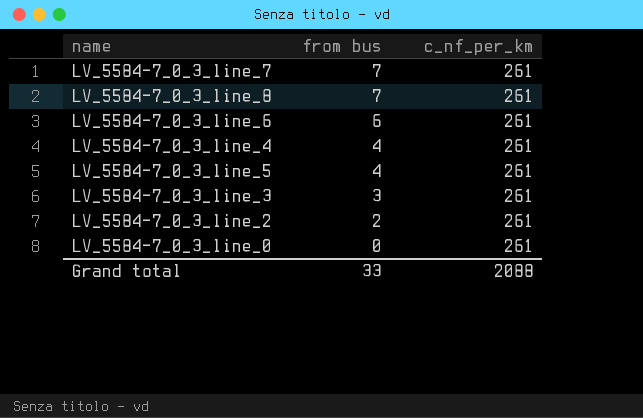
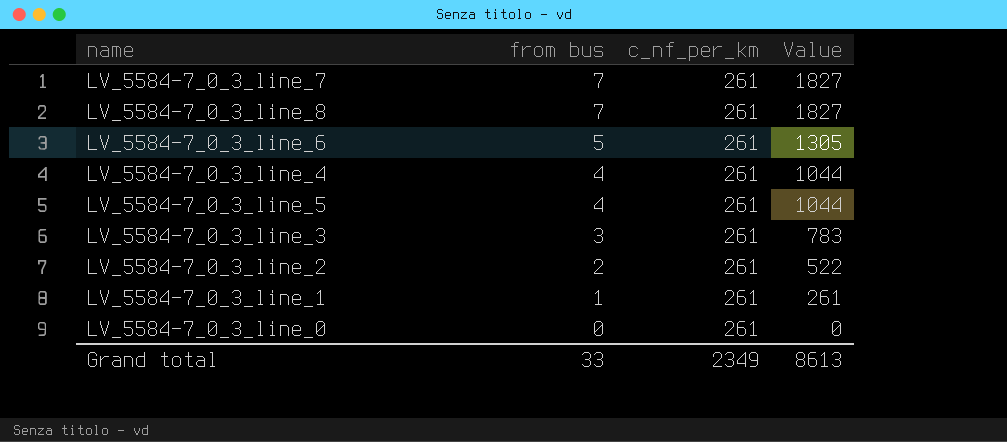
column Value | formula: none -> [from bus] * [c_nf_per_km]
LV_5584-7_0_3_line_6 | from bus: 6 -> 5
row LV_5584-7_0_3_line_1: none -> 1 | 261 | 261
Grand total | c_nf_per_km: 2088 -> 2349

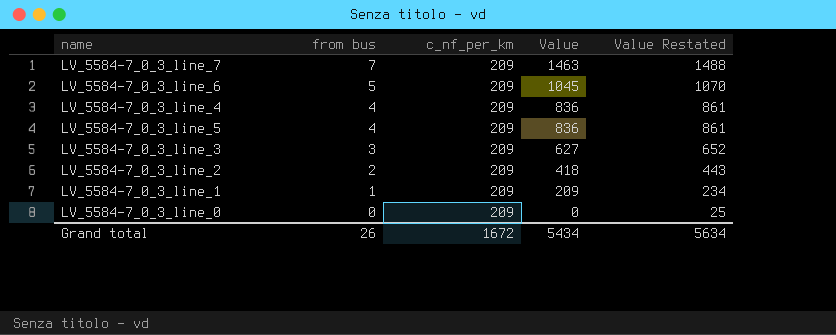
column Value Restated | formula: none -> [Value] + 25
row LV_5584-7_0_3_line_8: 7 | 261 | 1827 -> none
LV_5584-7_0_3_line_7 | c_nf_per_km: 261 -> 209
LV_5584-7_0_3_line_7 | Value: 1827 -> 1463
LV_5584-7_0_3_line_6 | c_nf_per_km: 261 -> 209
LV_5584-7_0_3_line_6 | Value: 1305 -> 1045
LV_5584-7_0_3_line_4 | c_nf_per_km: 261 -> 209
LV_5584-7_0_3_line_4 | Value: 1044 -> 836
LV_5584-7_0_3_line_5 | c_nf_per_km: 261 -> 209
LV_5584-7_0_3_line_5 | Value: 1044 -> 836
LV_5584-7_0_3_line_3 | c_nf_per_km: 261 -> 209
LV_5584-7_0_3_line_3 | Value: 783 -> 627
LV_5584-7_0_3_line_2 | c_nf_per_km: 261 -> 209
LV_5584-7_0_3_line_2 | Value: 522 -> 418
LV_5584-7_0_3_line_1 | c_nf_per_km: 261 -> 209
LV_5584-7_0_3_line_1 | Value: 261 -> 209
LV_5584-7_0_3_line_0 | c_nf_per_km: 261 -> 209
Grand total | from bus: 33 -> 26
Grand total | c_nf_per_km: 2349 -> 1672
Grand total | Value: 8613 -> 5434

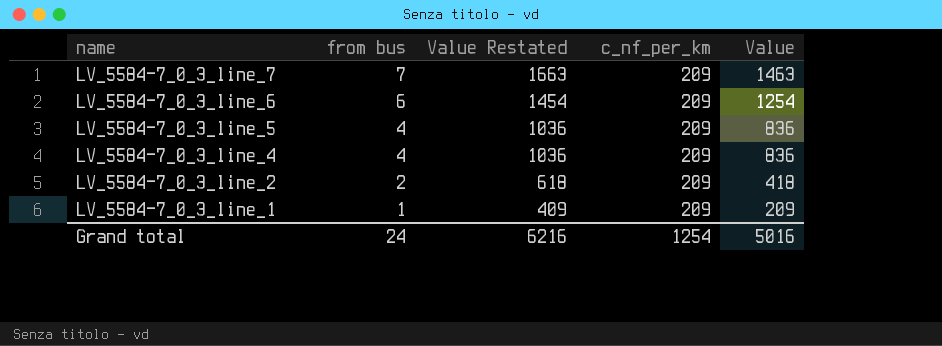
row order: from bus descending -> name descending
column Value Restated | formula: [Value] + 25 -> [Value] + 200
column Value Restated | position: 5 -> 3
row LV_5584-7_0_3_line_3: 3 | 209 | 627 | 652 -> none
row LV_5584-7_0_3_line_0: 0 | 209 | 0 | 25 -> none
LV_5584-7_0_3_line_6 | from bus: 5 -> 6
LV_5584-7_0_3_line_6 | Value: 1045 -> 1254
Grand total | from bus: 26 -> 24
Grand total | Value Restated: 5634 -> 6216
Grand total | c_nf_per_km: 1672 -> 1254
Grand total | Value: 5434 -> 5016

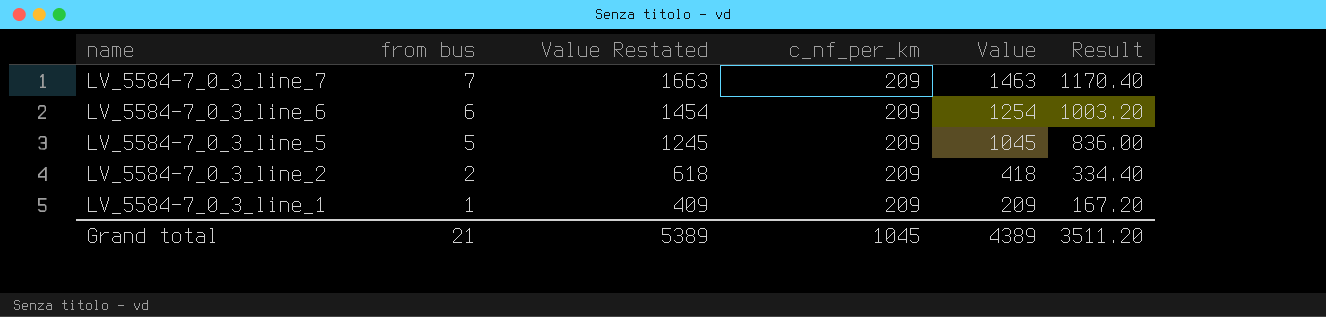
column Result | formula: none -> [Value] * 0.8
row LV_5584-7_0_3_line_4: 4 | 1036 | 209 | 836 -> none
LV_5584-7_0_3_line_5 | from bus: 4 -> 5
LV_5584-7_0_3_line_5 | Value Restated: 1036 -> 1245
LV_5584-7_0_3_line_5 | Value: 836 -> 1045
Grand total | from bus: 24 -> 21
Grand total | Value Restated: 6216 -> 5389
Grand total | c_nf_per_km: 1254 -> 1045
Grand total | Value: 5016 -> 4389

